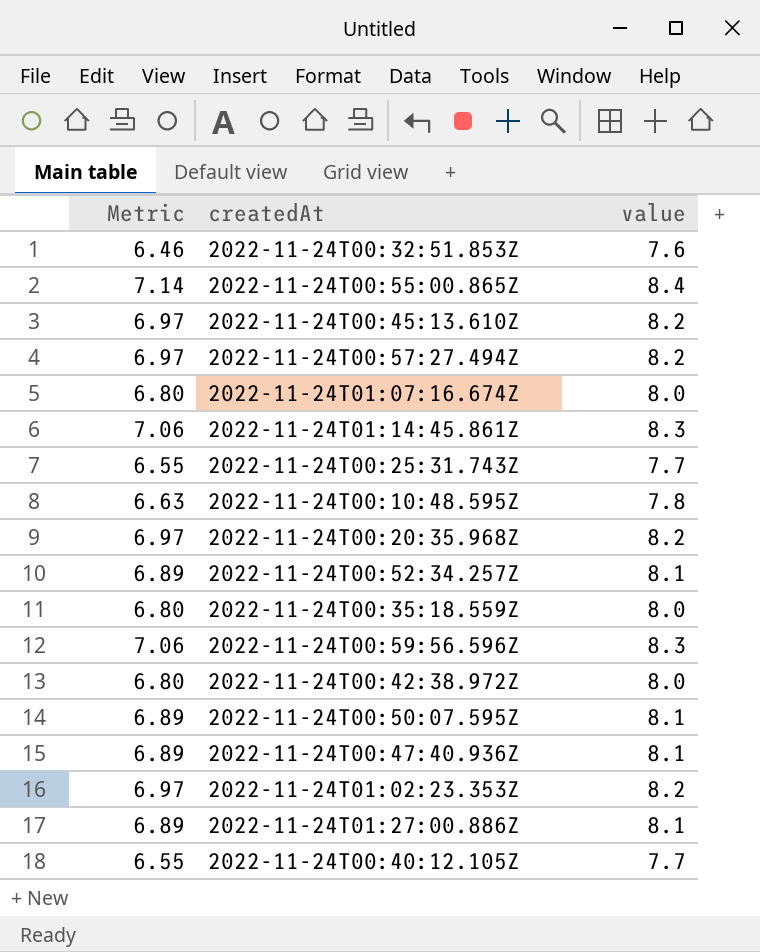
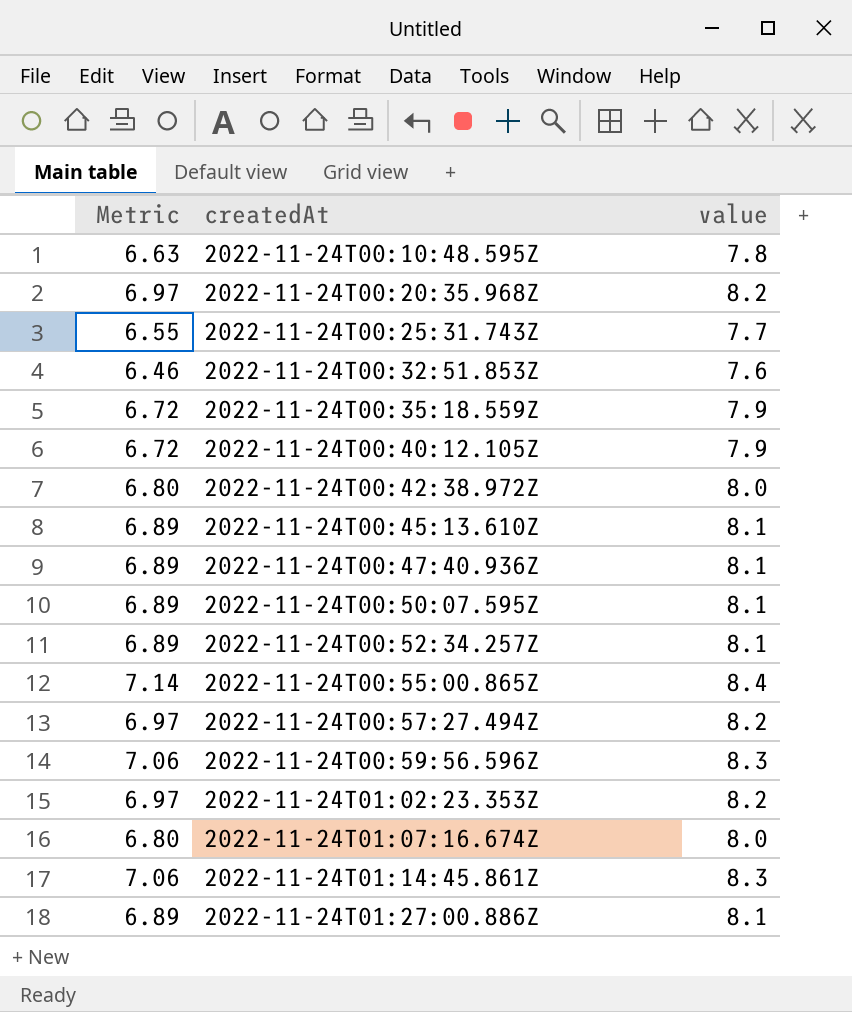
row order: none -> createdAt ascending
2022-11-24T00:35:18.559Z | Metric: 6.80 -> 6.72
2022-11-24T00:35:18.559Z | value: 8.0 -> 7.9
2022-11-24T00:40:12.105Z | Metric: 6.55 -> 6.72
2022-11-24T00:40:12.105Z | value: 7.7 -> 7.9
2022-11-24T00:45:13.610Z | Metric: 6.97 -> 6.89
2022-11-24T00:45:13.610Z | value: 8.2 -> 8.1

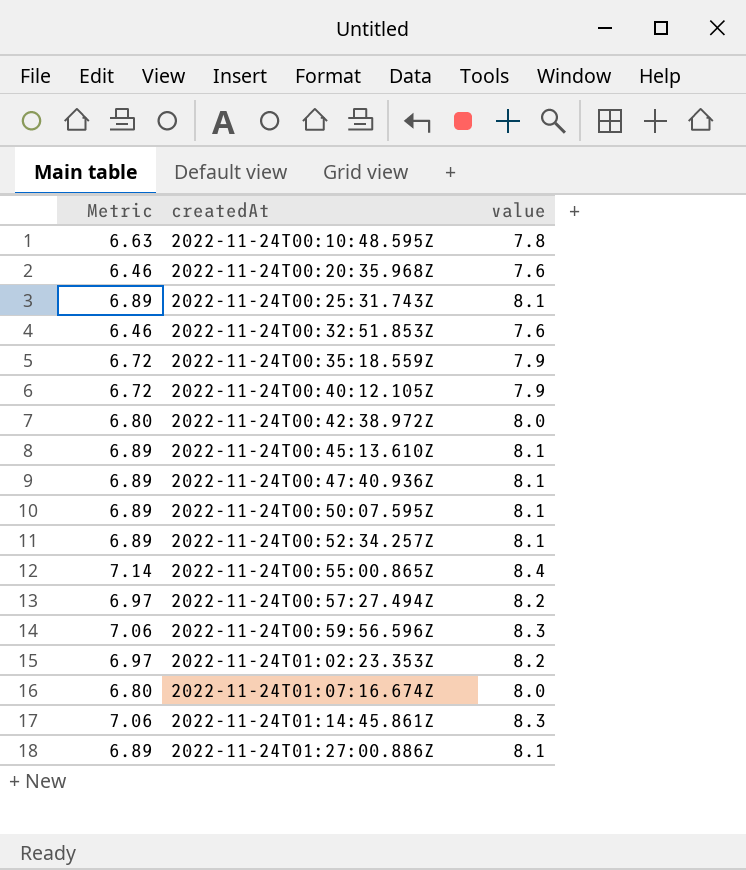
2022-11-24T00:20:35.968Z | Metric: 6.97 -> 6.46
2022-11-24T00:20:35.968Z | value: 8.2 -> 7.6
2022-11-24T00:25:31.743Z | Metric: 6.55 -> 6.89
2022-11-24T00:25:31.743Z | value: 7.7 -> 8.1

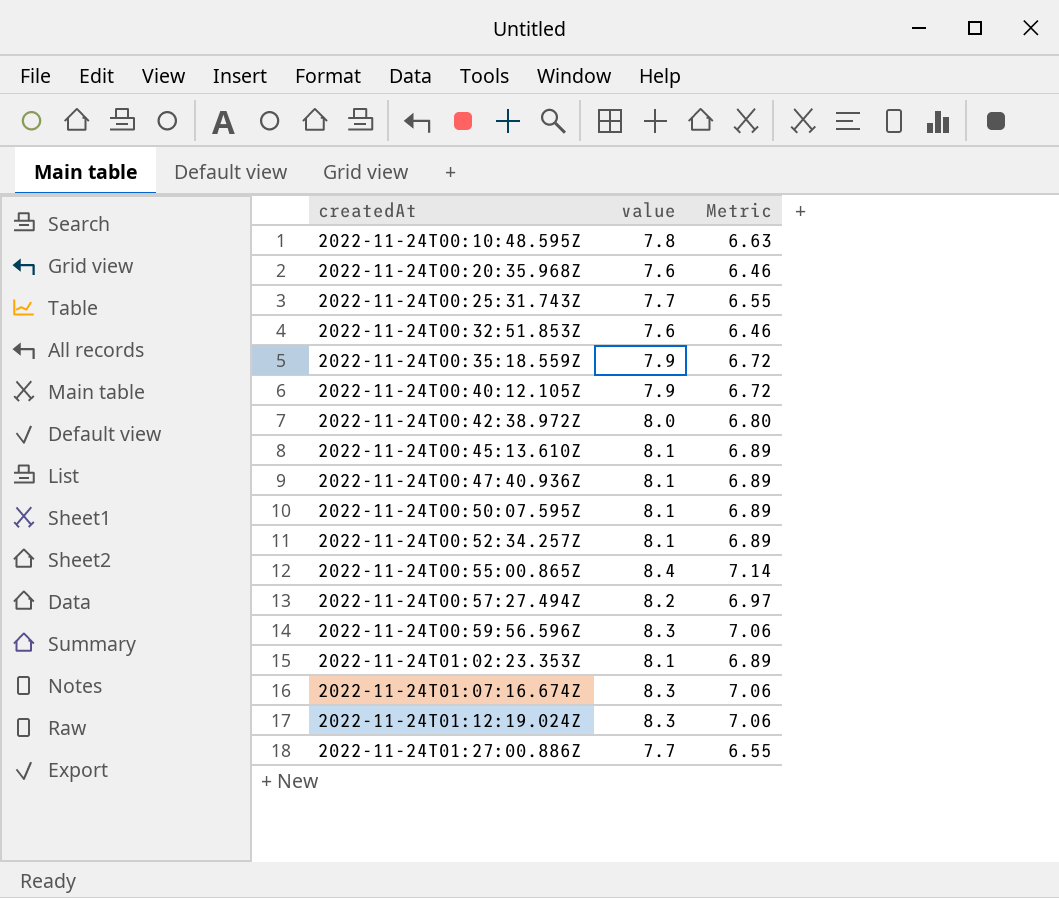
column Metric | position: 1 -> 3
row 2022-11-24T01:14:45.861Z: 7.06 | 8.3 -> none
2022-11-24T00:25:31.743Z | value: 8.1 -> 7.7
2022-11-24T00:25:31.743Z | Metric: 6.89 -> 6.55
2022-11-24T01:02:23.353Z | value: 8.2 -> 8.1
2022-11-24T01:02:23.353Z | Metric: 6.97 -> 6.89
2022-11-24T01:07:16.674Z | value: 8.0 -> 8.3
2022-11-24T01:07:16.674Z | Metric: 6.80 -> 7.06
row 2022-11-24T01:12:19.024Z: none -> 8.3 | 7.06
2022-11-24T01:27:00.886Z | value: 8.1 -> 7.7
2022-11-24T01:27:00.886Z | Metric: 6.89 -> 6.55

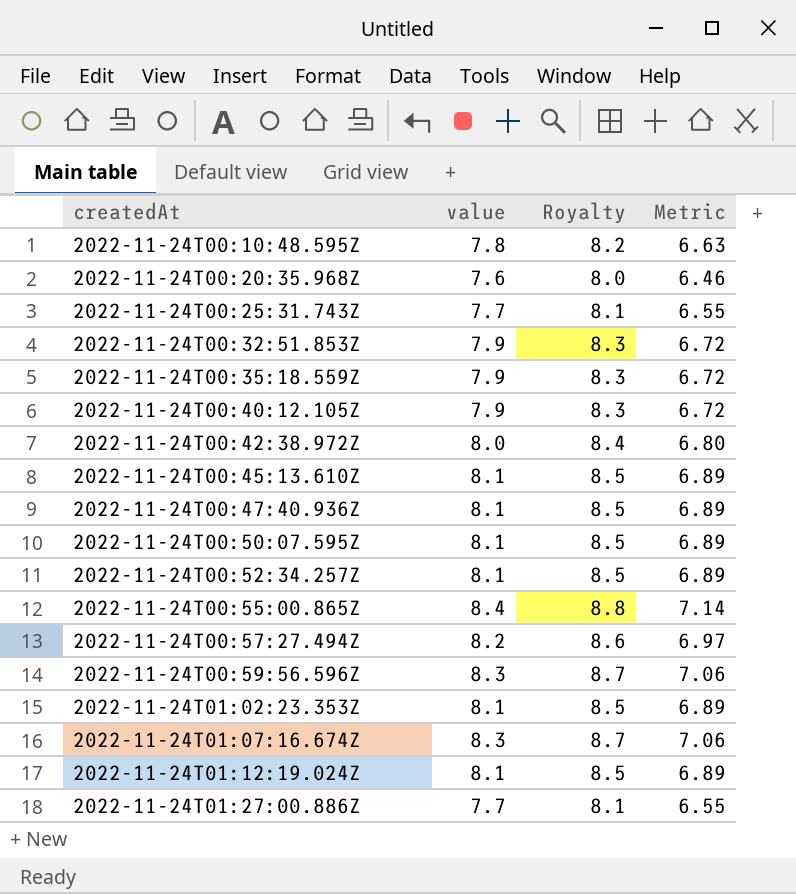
column Royalty | formula: none -> [value] * 1.05
2022-11-24T00:32:51.853Z | value: 7.6 -> 7.9
2022-11-24T00:32:51.853Z | Metric: 6.46 -> 6.72
2022-11-24T01:12:19.024Z | value: 8.3 -> 8.1
2022-11-24T01:12:19.024Z | Metric: 7.06 -> 6.89

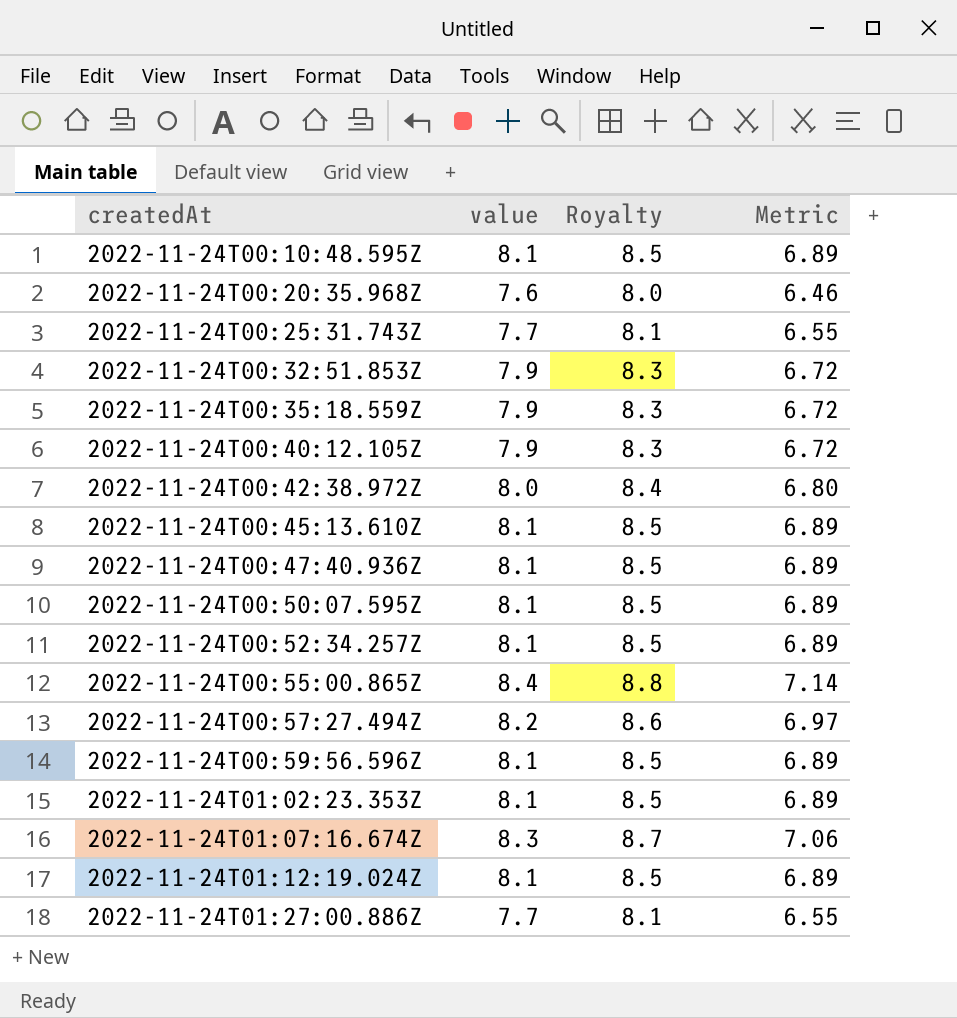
2022-11-24T00:10:48.595Z | value: 7.8 -> 8.1
2022-11-24T00:10:48.595Z | Royalty: 8.2 -> 8.5
2022-11-24T00:10:48.595Z | Metric: 6.63 -> 6.89
2022-11-24T00:59:56.596Z | value: 8.3 -> 8.1
2022-11-24T00:59:56.596Z | Royalty: 8.7 -> 8.5
2022-11-24T00:59:56.596Z | Metric: 7.06 -> 6.89

